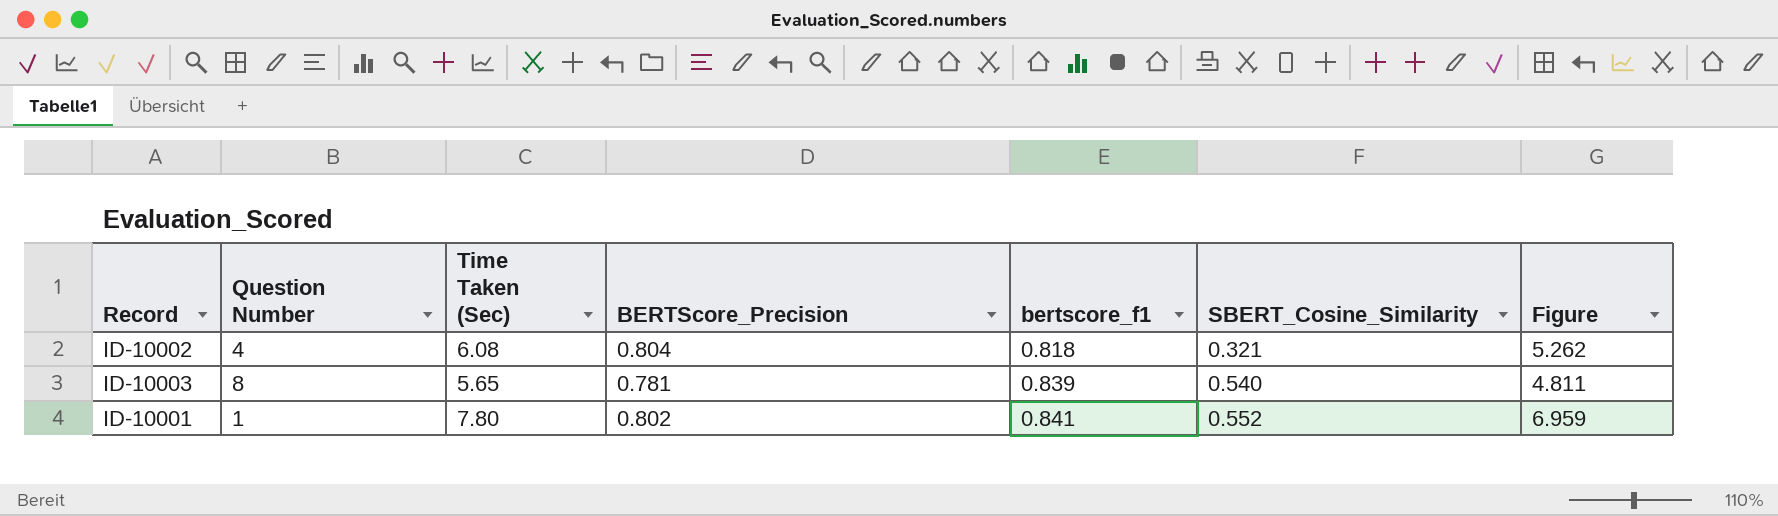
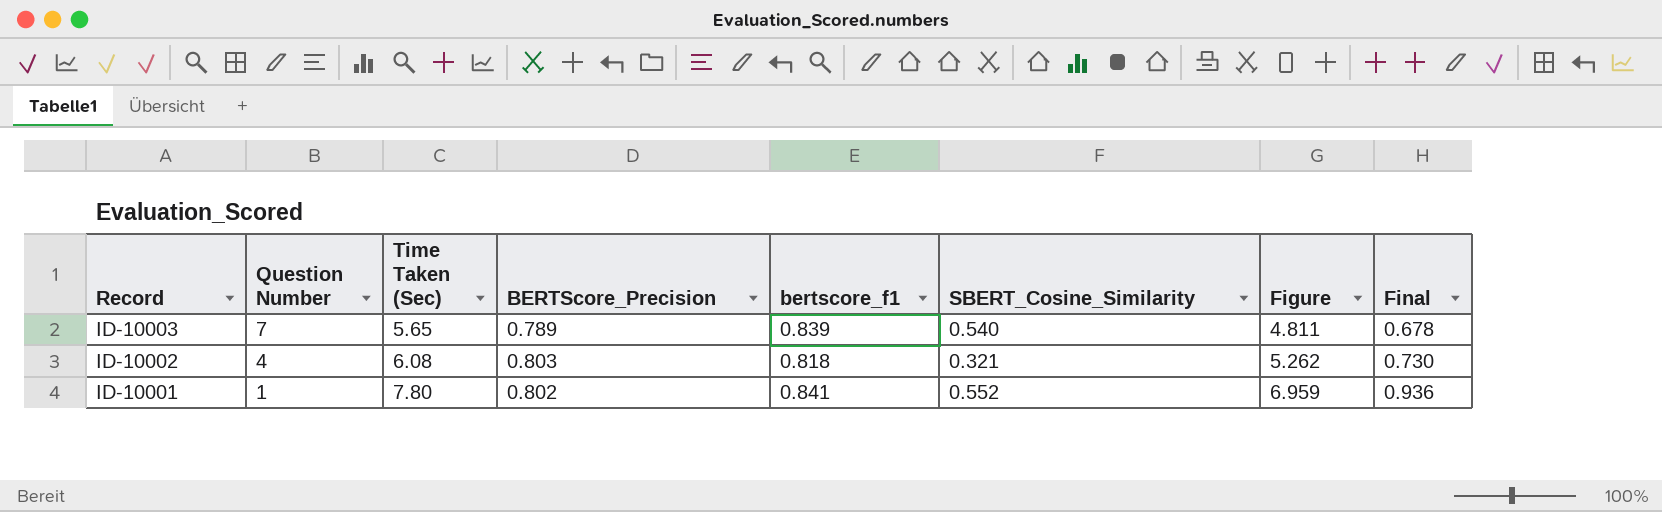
row order: bertscore_f1 ascending -> Record descending
column Final | formula: none -> [Time Taken (Sec)] * 0.12
ID-10003 | Question Number: 8 -> 7
ID-10003 | BERTScore_Precision: 0.781 -> 0.789
ID-10002 | BERTScore_Precision: 0.804 -> 0.803

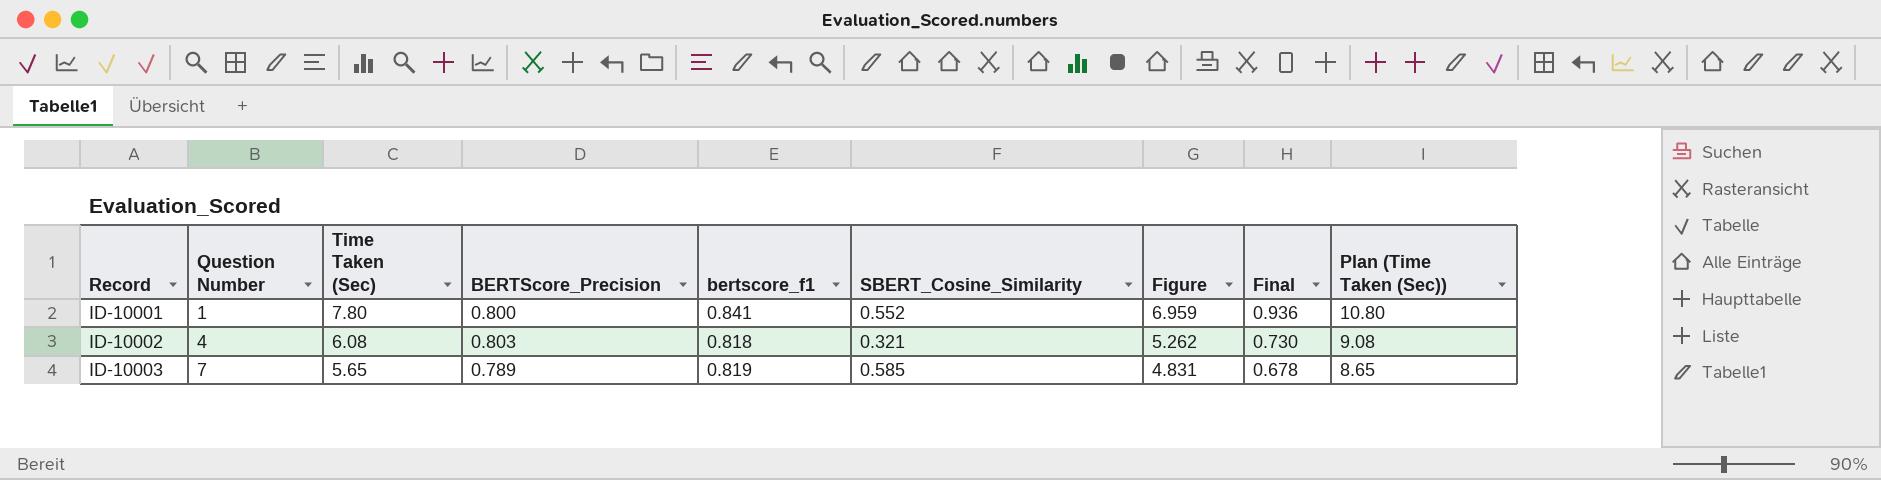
row order: Record descending -> Record ascending
column Plan (Time Taken (Sec)) | formula: none -> [Time Taken (Sec)] + 3
ID-10001 | BERTScore_Precision: 0.802 -> 0.800
ID-10003 | bertscore_f1: 0.839 -> 0.819
ID-10003 | SBERT_Cosine_Similarity: 0.540 -> 0.585
ID-10003 | Figure: 4.811 -> 4.831

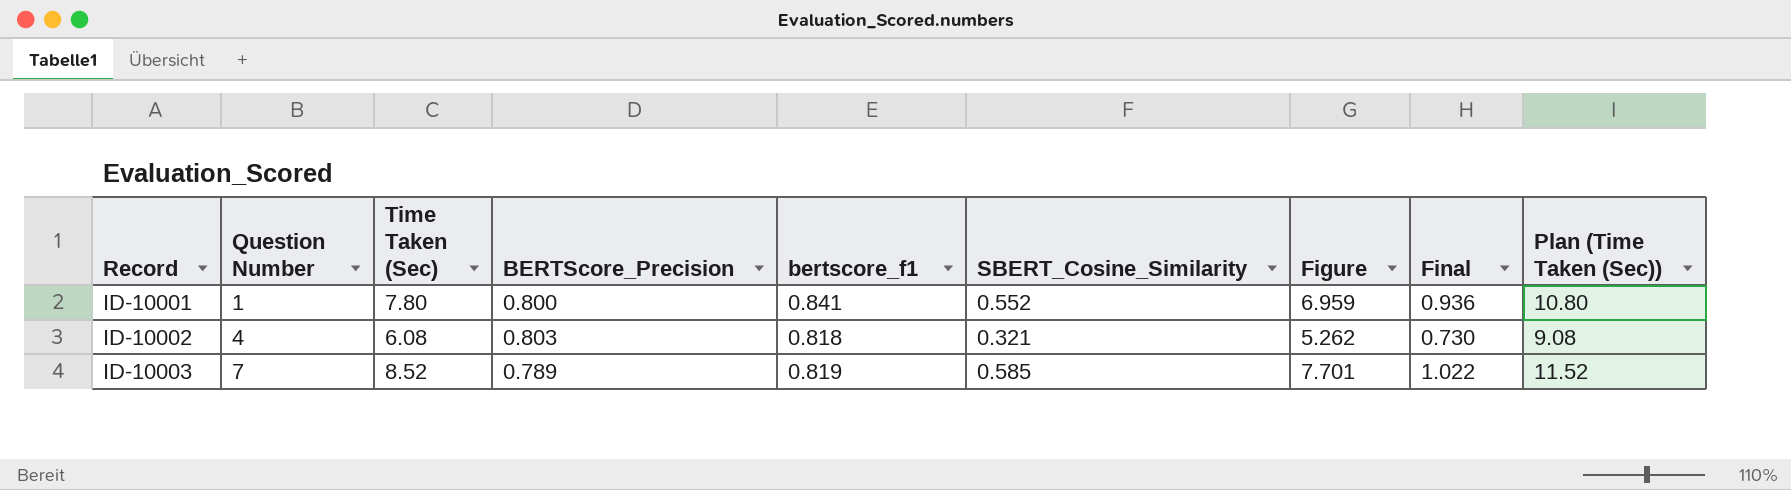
ID-10003 | Time Taken (Sec): 5.65 -> 8.52
ID-10003 | Figure: 4.831 -> 7.701
ID-10003 | Final: 0.678 -> 1.022
ID-10003 | Plan (Time Taken (Sec)): 8.65 -> 11.52

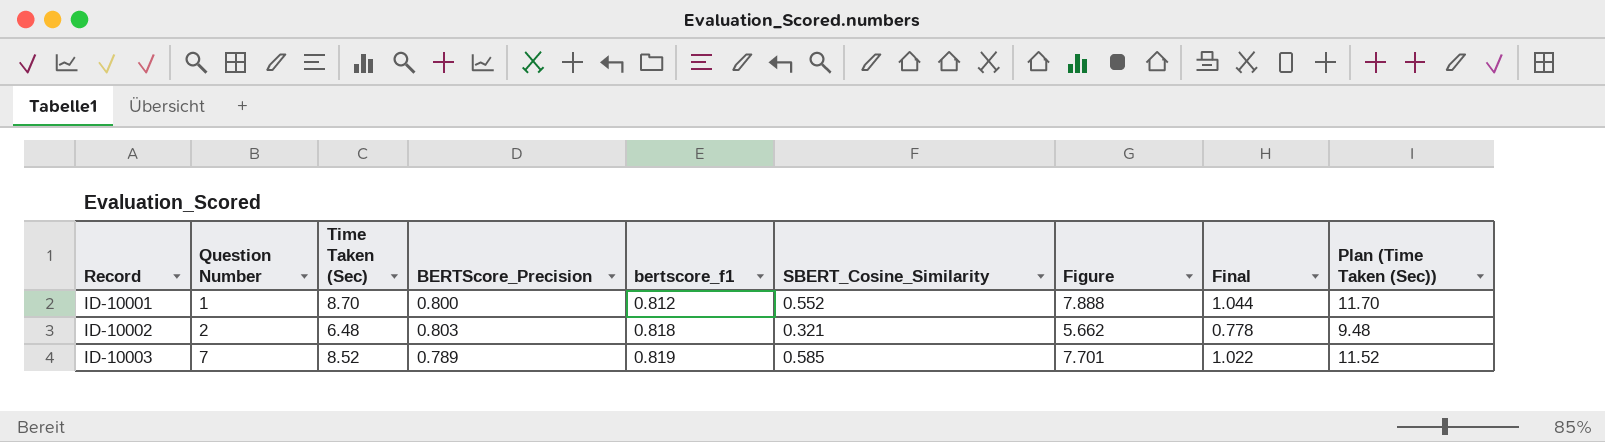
ID-10001 | Time Taken (Sec): 7.80 -> 8.70
ID-10001 | bertscore_f1: 0.841 -> 0.812
ID-10001 | Figure: 6.959 -> 7.888
ID-10001 | Final: 0.936 -> 1.044
ID-10001 | Plan (Time Taken (Sec)): 10.80 -> 11.70
ID-10002 | Question Number: 4 -> 2
ID-10002 | Time Taken (Sec): 6.08 -> 6.48
ID-10002 | Figure: 5.262 -> 5.662
ID-10002 | Final: 0.730 -> 0.778
ID-10002 | Plan (Time Taken (Sec)): 9.08 -> 9.48

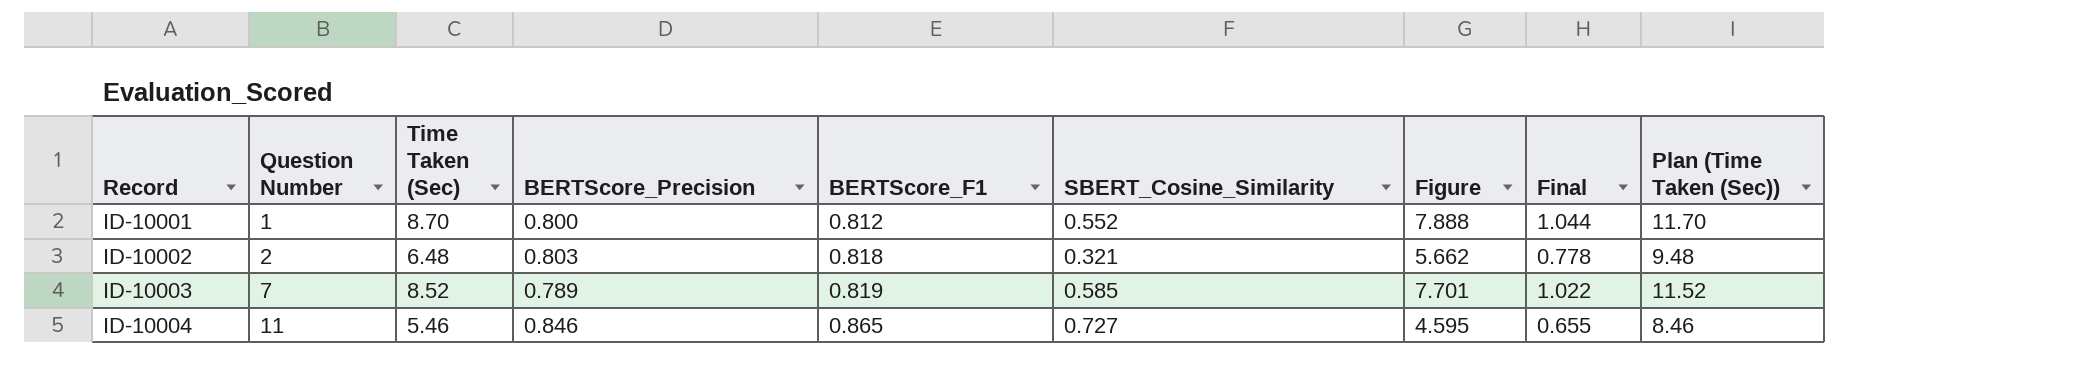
column name: bertscore_f1 -> BERTScore_F1
row ID-10004: none -> 11 | 5.46 | 0.846 | 0.865 | 0.727 | 4.595 | 0.655 | 8.46

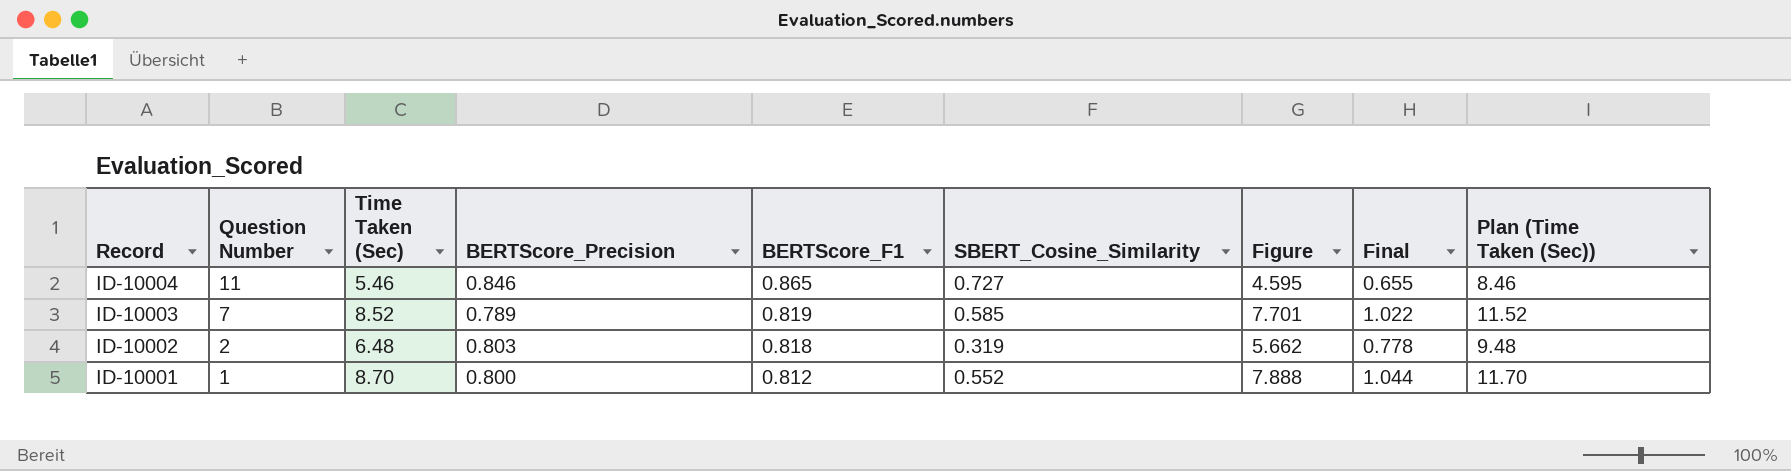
row order: Record ascending -> Record descending
ID-10002 | SBERT_Cosine_Similarity: 0.321 -> 0.319

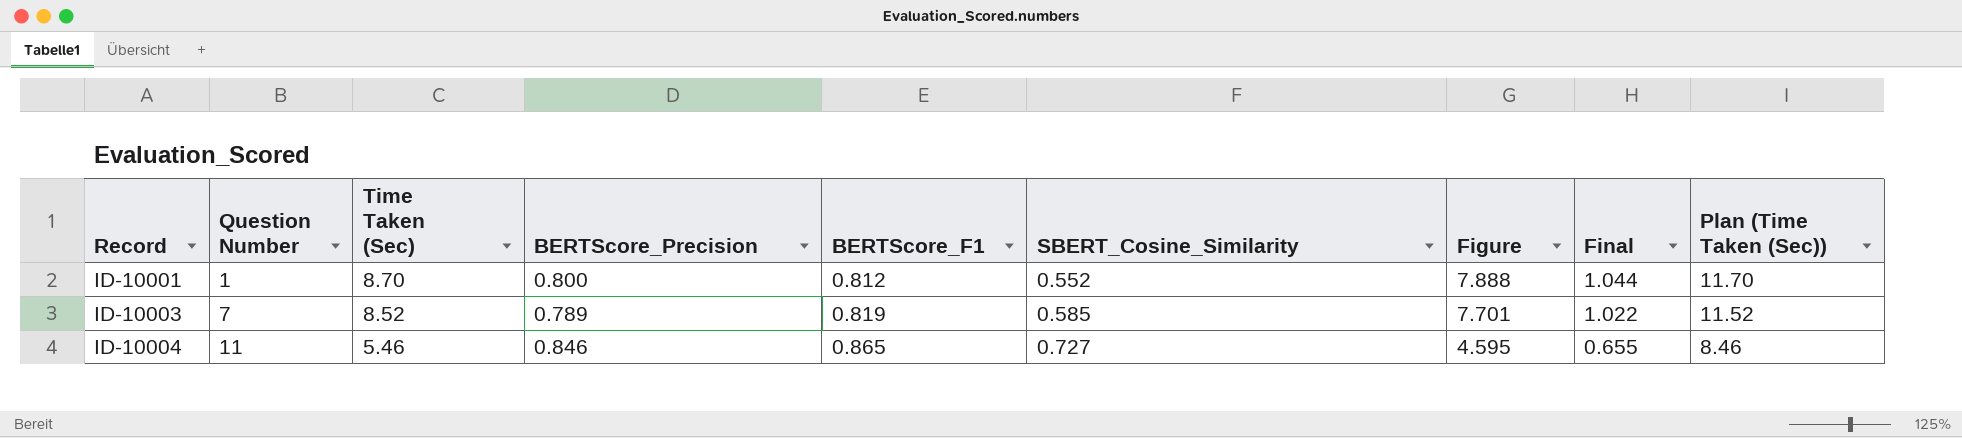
row order: Record descending -> Record ascending
row ID-10002: 2 | 6.48 | 0.803 | 0.818 | 0.319 | 5.662 | 0.778 | 9.48 -> none

